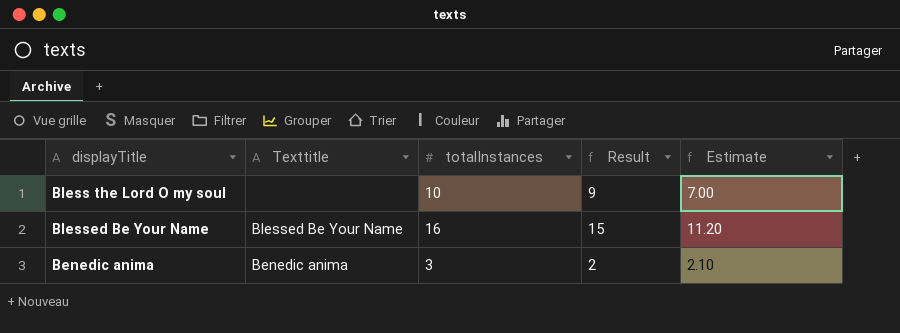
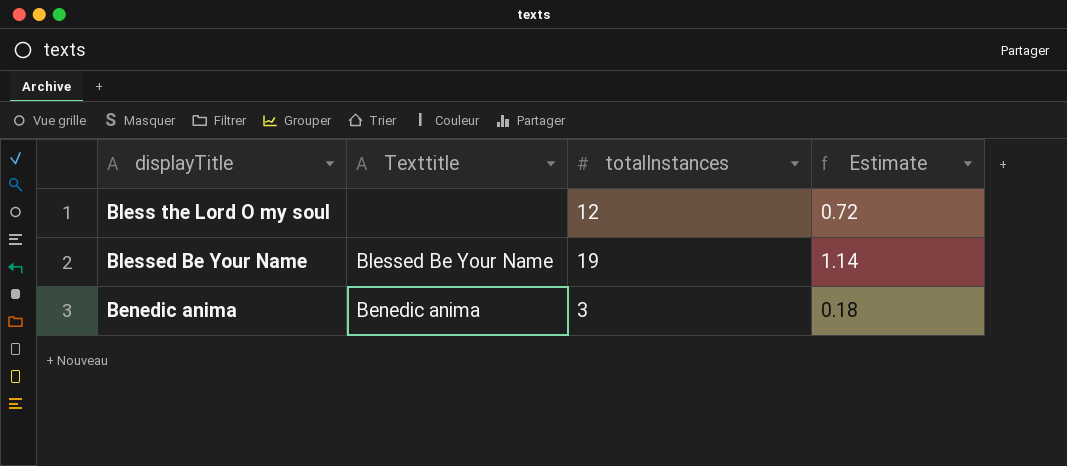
column Result | formula: [totalInstances] - 1 -> none
column Estimate | formula: [totalInstances] * 0.7 -> [totalInstances] * 0.06
Bless the Lord O my soul | totalInstances: 10 -> 12
Blessed Be Your Name | totalInstances: 16 -> 19

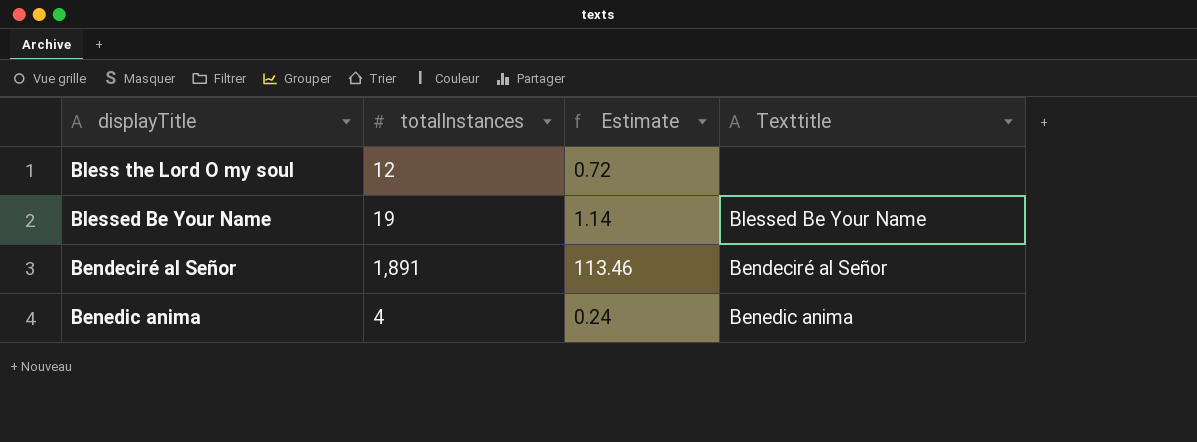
column Texttitle | position: 2 -> 4
row Bendeciré al Señor: none -> 1,891 | 113.46 | Bendeciré al Señor
Benedic anima | totalInstances: 3 -> 4
Benedic anima | Estimate: 0.18 -> 0.24

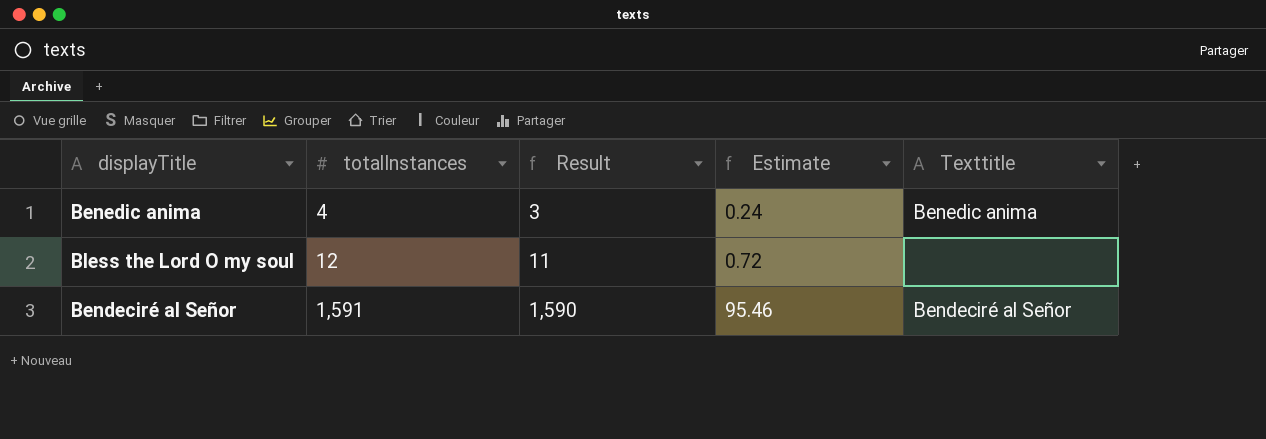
row order: none -> totalInstances ascending
column Result | formula: none -> [totalInstances] - 1
row Blessed Be Your Name: 19 | 1.14 | Blessed Be Your Name -> none
Bendeciré al Señor | totalInstances: 1,891 -> 1,591
Bendeciré al Señor | Estimate: 113.46 -> 95.46

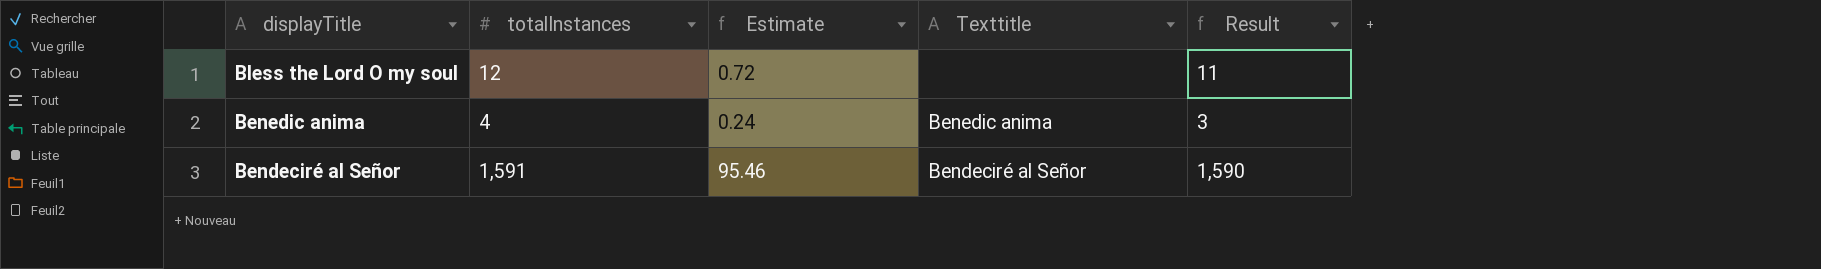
row order: totalInstances ascending -> displayTitle descending
column Result | position: 3 -> 5

